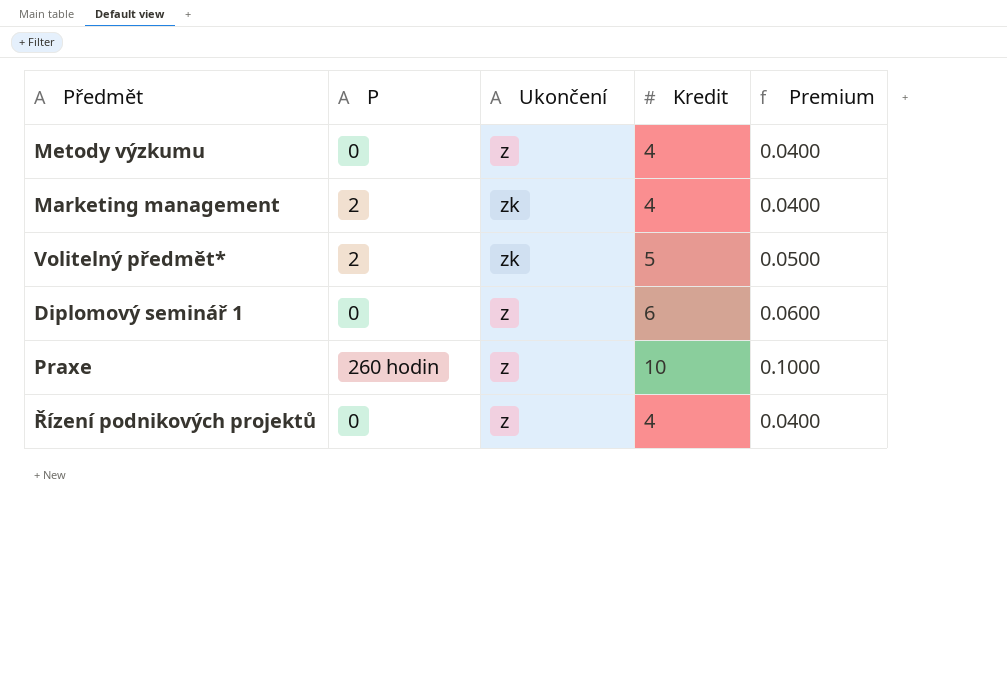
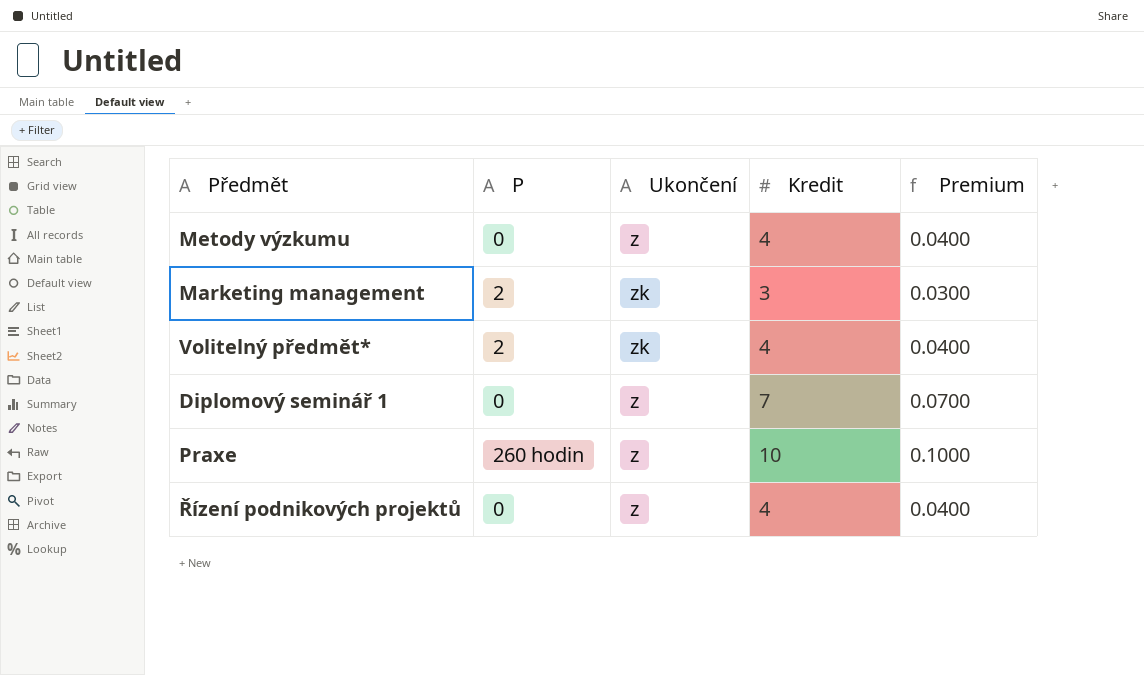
Marketing management | Kredit: 4 -> 3
Marketing management | Premium: 0.0400 -> 0.0300
Volitelný předmět* | Kredit: 5 -> 4
Volitelný předmět* | Premium: 0.0500 -> 0.0400
Diplomový seminář 1 | Kredit: 6 -> 7
Diplomový seminář 1 | Premium: 0.0600 -> 0.0700

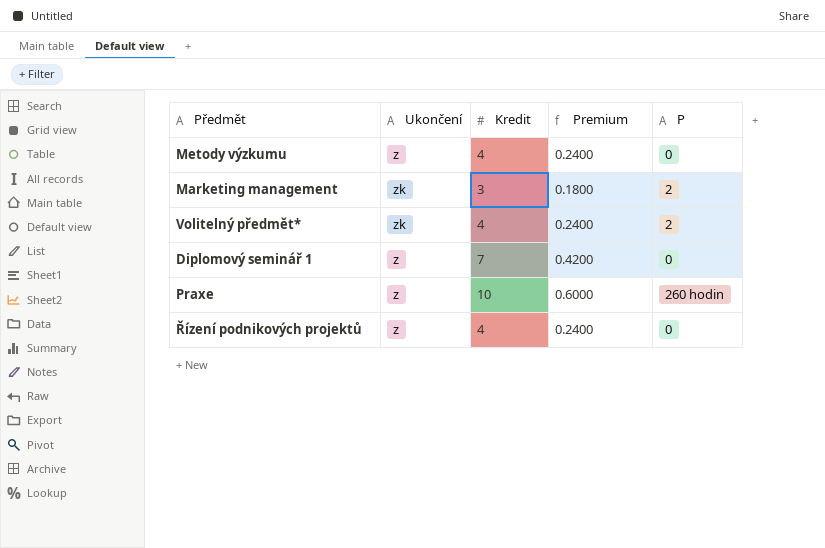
column Premium | formula: [Kredit] * 0.01 -> [Kredit] * 0.06
column P | position: 2 -> 5

